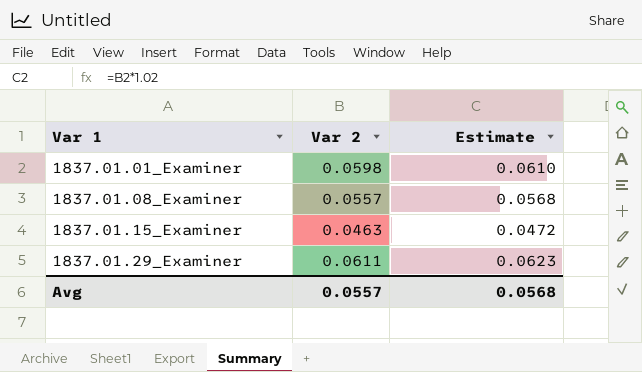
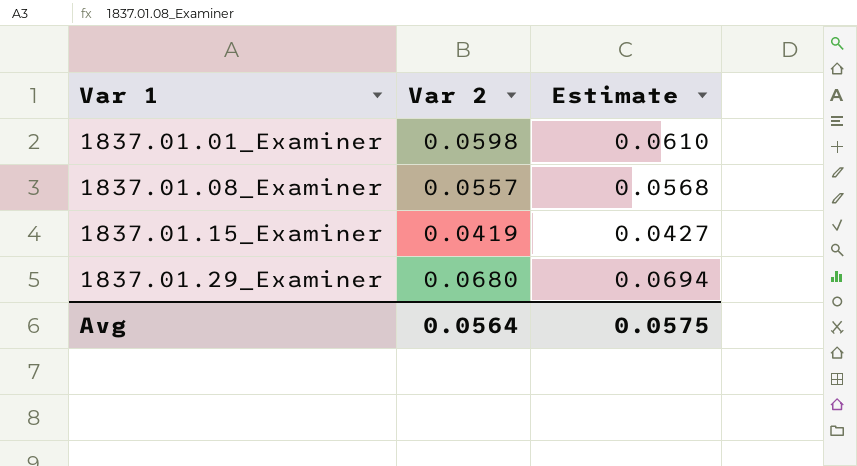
1837.01.15_Examiner | Var 2: 0.0463 -> 0.0419
1837.01.15_Examiner | Estimate: 0.0472 -> 0.0427
1837.01.29_Examiner | Var 2: 0.0611 -> 0.0680
1837.01.29_Examiner | Estimate: 0.0623 -> 0.0694
Avg | Var 2: 0.0557 -> 0.0564
Avg | Estimate: 0.0568 -> 0.0575

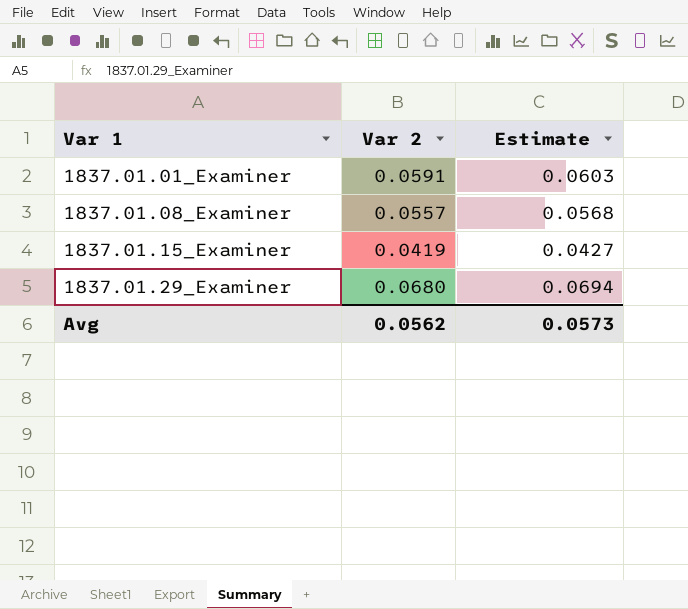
1837.01.01_Examiner | Var 2: 0.0598 -> 0.0591
1837.01.01_Examiner | Estimate: 0.0610 -> 0.0603
Avg | Var 2: 0.0564 -> 0.0562
Avg | Estimate: 0.0575 -> 0.0573

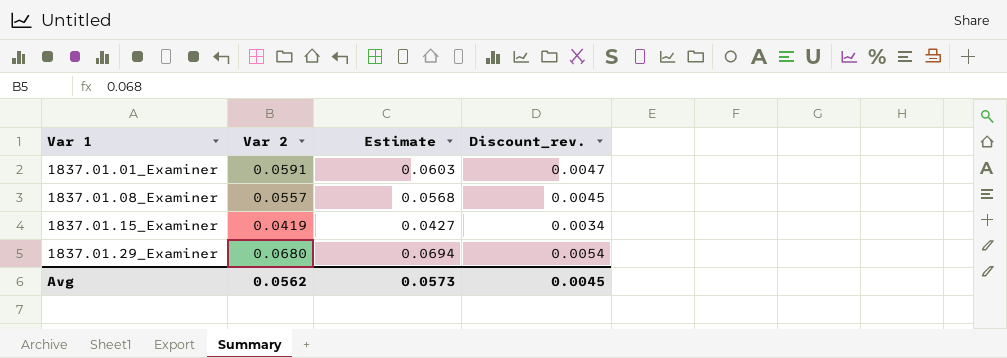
column Discount_rev. | formula: none -> [Var 2] * 0.08

